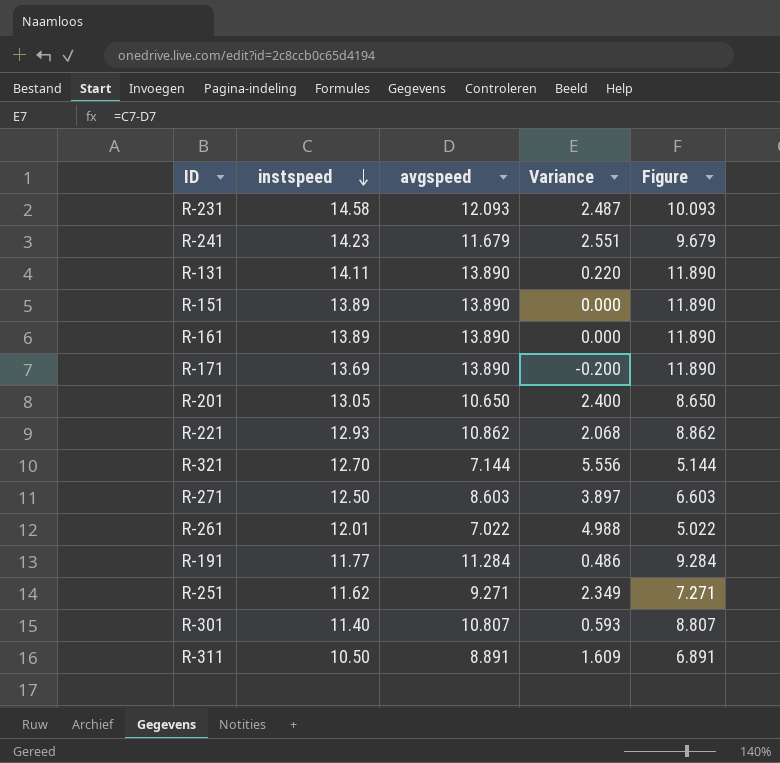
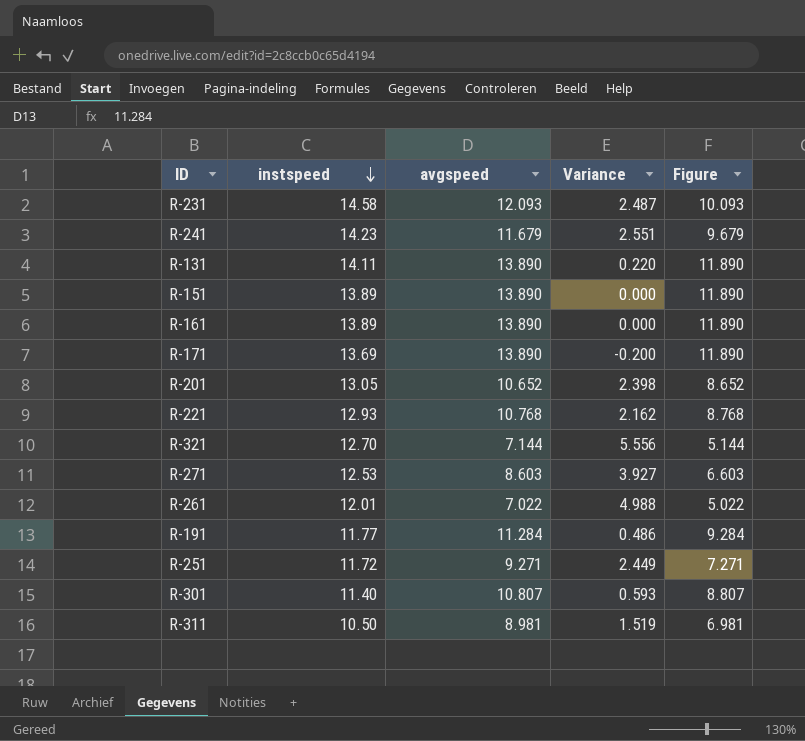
R-201 | avgspeed: 10.650 -> 10.652
R-201 | Variance: 2.400 -> 2.398
R-201 | Figure: 8.650 -> 8.652
R-221 | avgspeed: 10.862 -> 10.768
R-221 | Variance: 2.068 -> 2.162
R-221 | Figure: 8.862 -> 8.768
R-271 | instspeed: 12.50 -> 12.53
R-271 | Variance: 3.897 -> 3.927
R-251 | instspeed: 11.62 -> 11.72
R-251 | Variance: 2.349 -> 2.449
R-311 | avgspeed: 8.891 -> 8.981
R-311 | Variance: 1.609 -> 1.519
R-311 | Figure: 6.891 -> 6.981

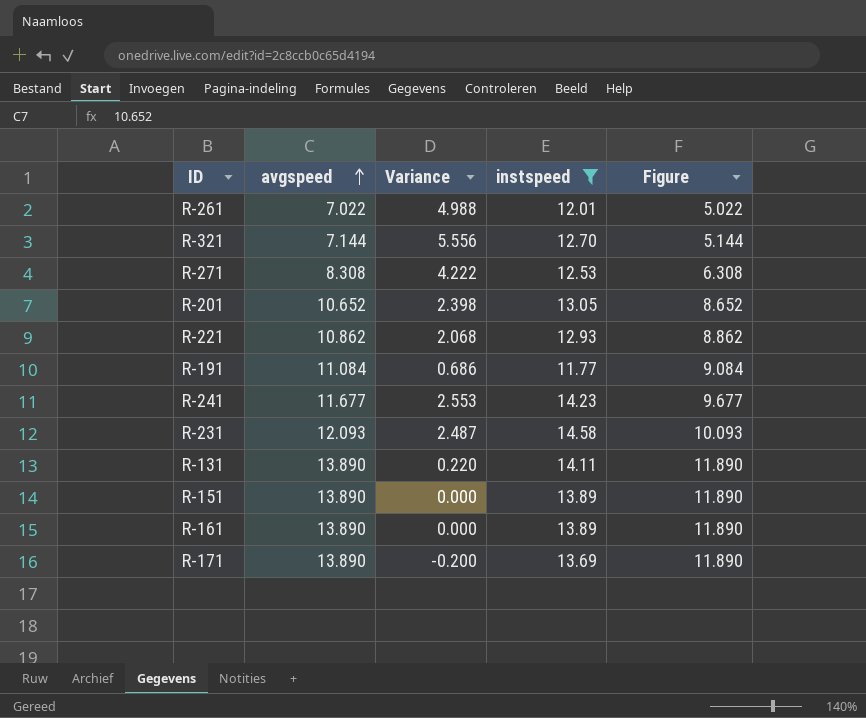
filter: none -> instspeed >= 11.77
row order: instspeed descending -> avgspeed ascending
column instspeed | position: 2 -> 4
R-271 | avgspeed: 8.603 -> 8.308
R-271 | Variance: 3.927 -> 4.222
R-271 | Figure: 6.603 -> 6.308
R-221 | avgspeed: 10.768 -> 10.862
R-221 | Variance: 2.162 -> 2.068
R-221 | Figure: 8.768 -> 8.862
R-191 | avgspeed: 11.284 -> 11.084
R-191 | Variance: 0.486 -> 0.686
R-191 | Figure: 9.284 -> 9.084
R-241 | avgspeed: 11.679 -> 11.677
R-241 | Variance: 2.551 -> 2.553
R-241 | Figure: 9.679 -> 9.677

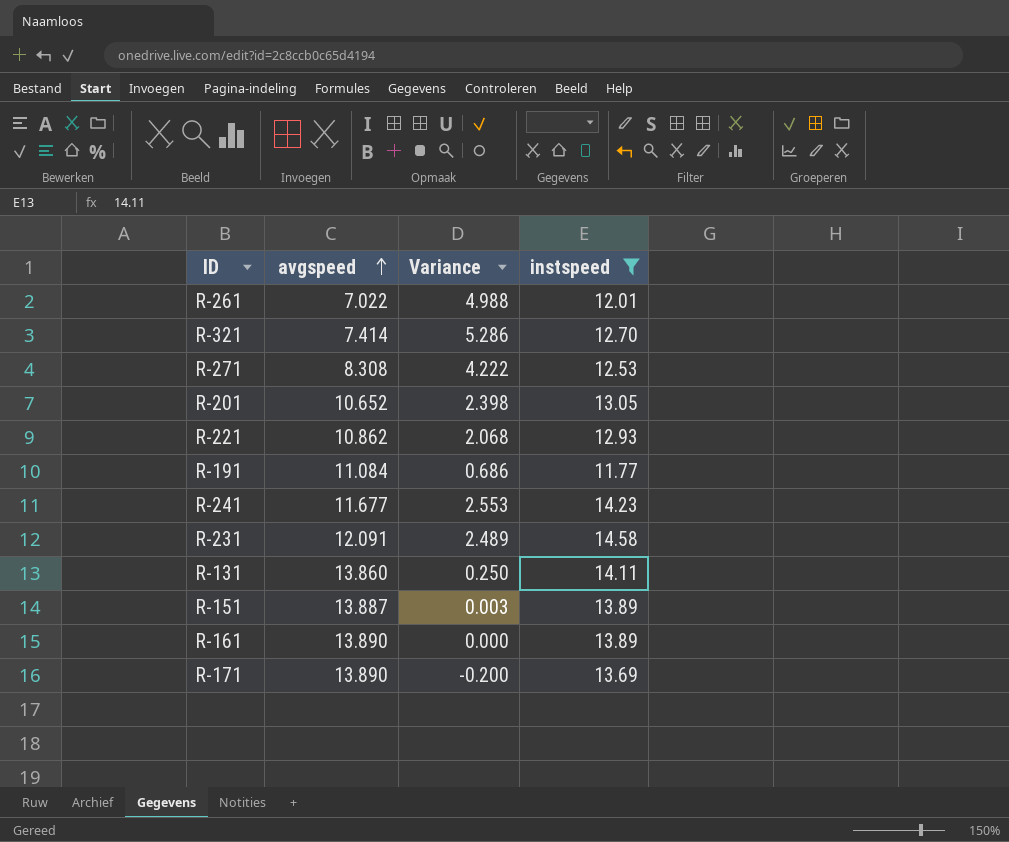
column Figure | formula: [avgspeed] - 2 -> none
R-321 | avgspeed: 7.144 -> 7.414
R-321 | Variance: 5.556 -> 5.286
R-231 | avgspeed: 12.093 -> 12.091
R-231 | Variance: 2.487 -> 2.489
R-131 | avgspeed: 13.890 -> 13.860
R-131 | Variance: 0.220 -> 0.250
R-151 | avgspeed: 13.890 -> 13.887
R-151 | Variance: 0.000 -> 0.003

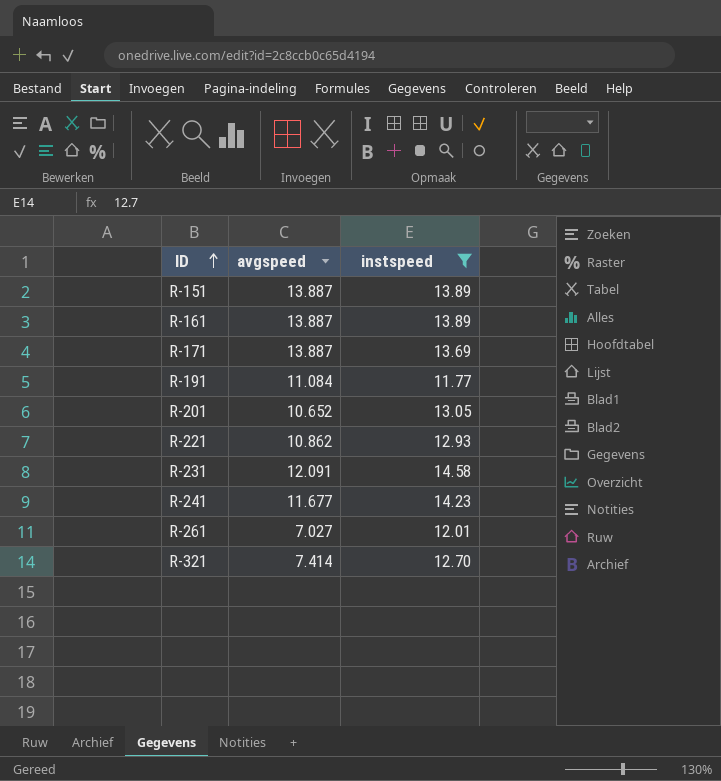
row order: avgspeed ascending -> ID ascending
column Variance | formula: [instspeed] - [avgspeed] -> none
row R-271: 8.308 | 4.222 | 12.53 -> none
row R-131: 13.860 | 0.250 | 14.11 -> none
R-161 | avgspeed: 13.890 -> 13.887
R-171 | avgspeed: 13.890 -> 13.887
R-261 | avgspeed: 7.022 -> 7.027

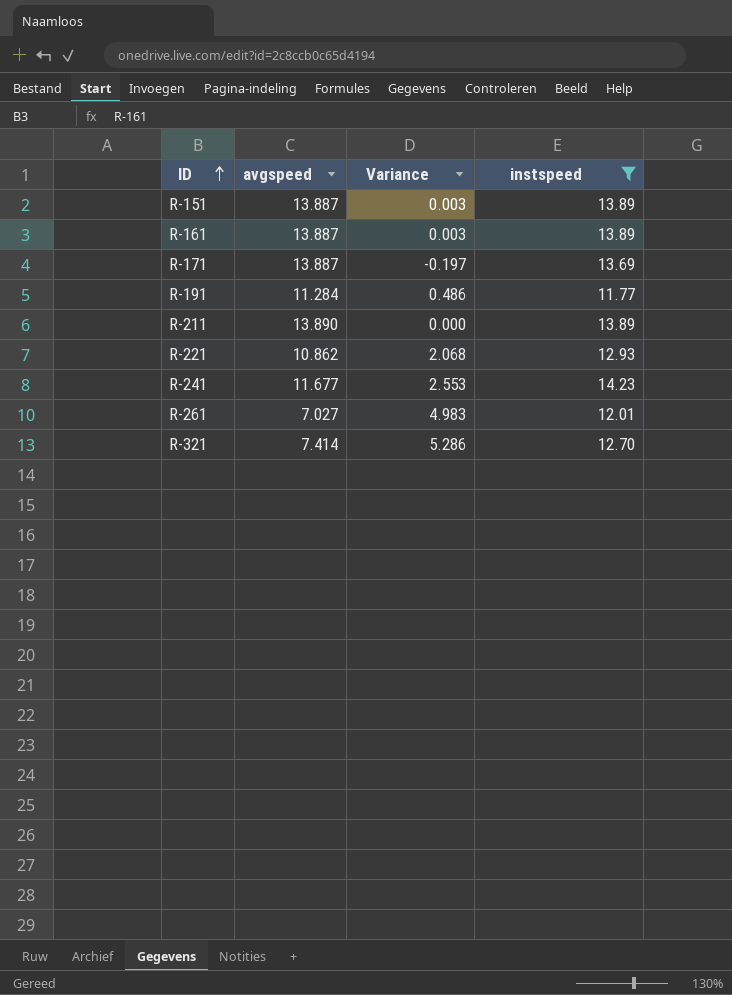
column Variance | formula: none -> [instspeed] - [avgspeed]
row R-201: 10.652 | 13.05 -> none
row R-231: 12.091 | 14.58 -> none
R-191 | avgspeed: 11.084 -> 11.284
row R-211: none -> 13.890 | 0.000 | 13.89

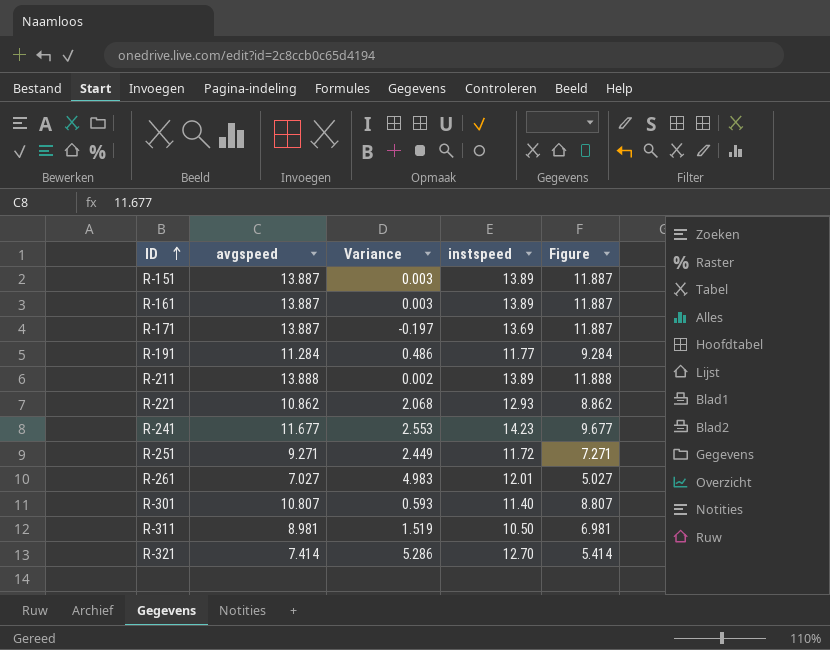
filter: instspeed >= 11.77 -> none
column Figure | formula: none -> [avgspeed] - 2
R-211 | avgspeed: 13.890 -> 13.888
R-211 | Variance: 0.000 -> 0.002

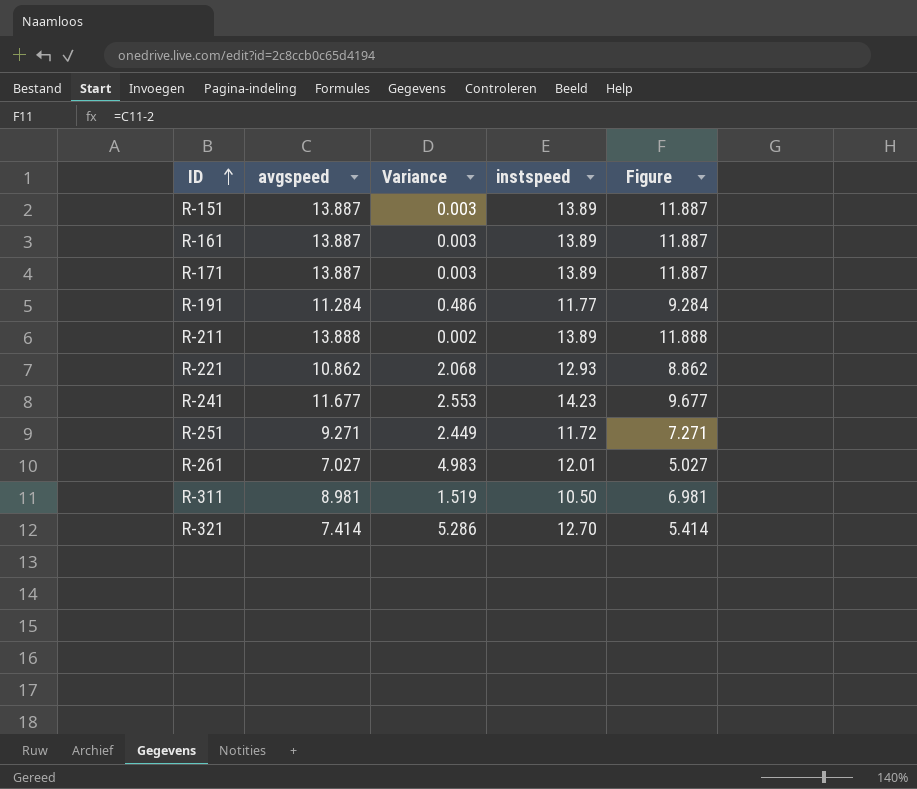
row R-301: 10.807 | 0.593 | 11.40 | 8.807 -> none
R-171 | Variance: -0.197 -> 0.003
R-171 | instspeed: 13.69 -> 13.89

